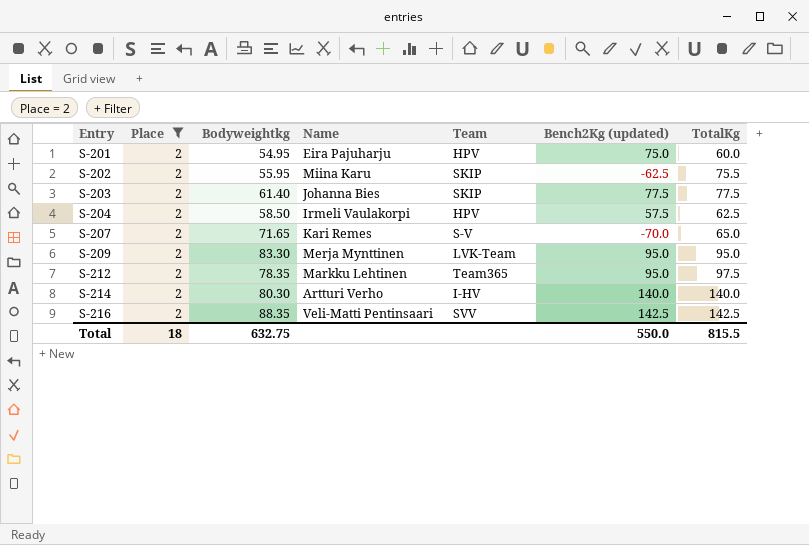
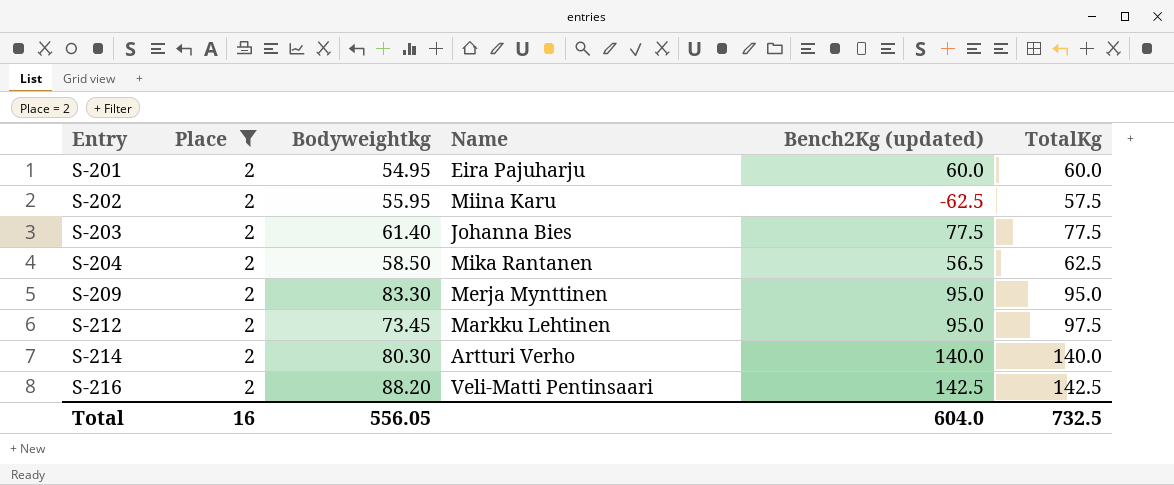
column Team | position: 5 -> none
row S-207: 2 | 71.65 | Kari Remes | S-V | -70.0 | 65.0 -> none
S-201 | Bench2Kg (updated): 75.0 -> 60.0
S-202 | TotalKg: 75.5 -> 57.5
S-204 | Name: Irmeli Vaulakorpi -> Mika Rantanen
S-204 | Bench2Kg (updated): 57.5 -> 56.5
S-212 | Bodyweightkg: 78.35 -> 73.45
S-216 | Bodyweightkg: 88.35 -> 88.20
Total | Place: 18 -> 16
Total | Bodyweightkg: 632.75 -> 556.05
Total | Bench2Kg (updated): 550.0 -> 604.0
Total | TotalKg: 815.5 -> 732.5

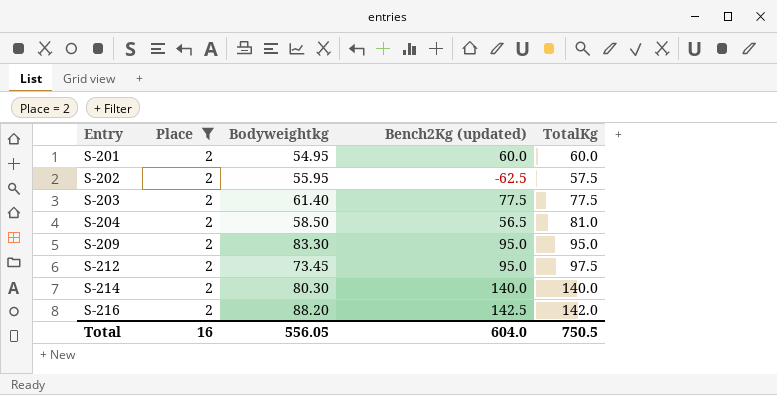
column Name | position: 4 -> none
S-204 | TotalKg: 62.5 -> 81.0
S-216 | TotalKg: 142.5 -> 142.0
Total | TotalKg: 732.5 -> 750.5

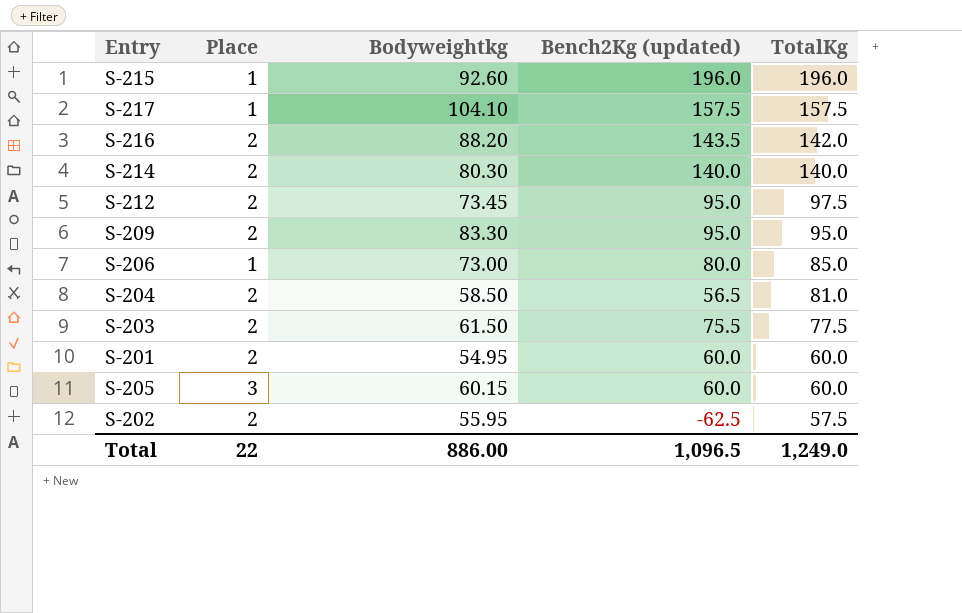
filter: Place = 2 -> none
row order: Entry ascending -> TotalKg descending
S-216 | Bench2Kg (updated): 142.5 -> 143.5
S-203 | Bodyweightkg: 61.40 -> 61.50
S-203 | Bench2Kg (updated): 77.5 -> 75.5
Total | Place: 16 -> 22
Total | Bodyweightkg: 556.05 -> 886.00
Total | Bench2Kg (updated): 604.0 -> 1,096.5
Total | TotalKg: 750.5 -> 1,249.0

